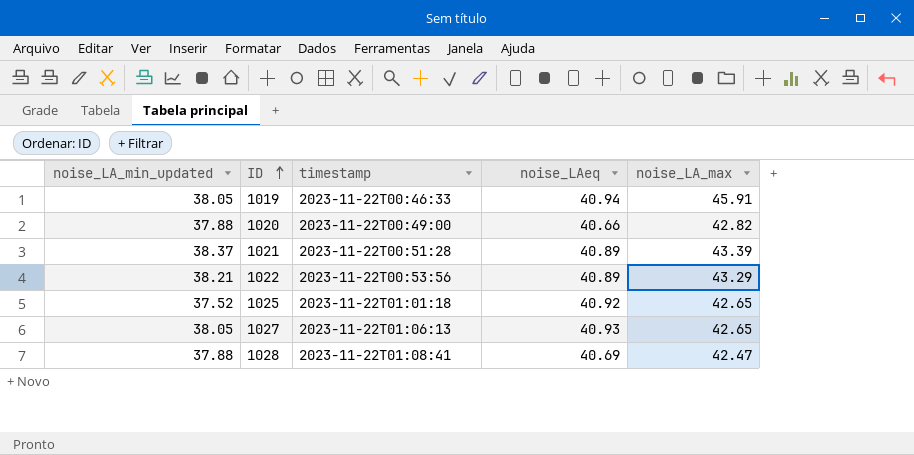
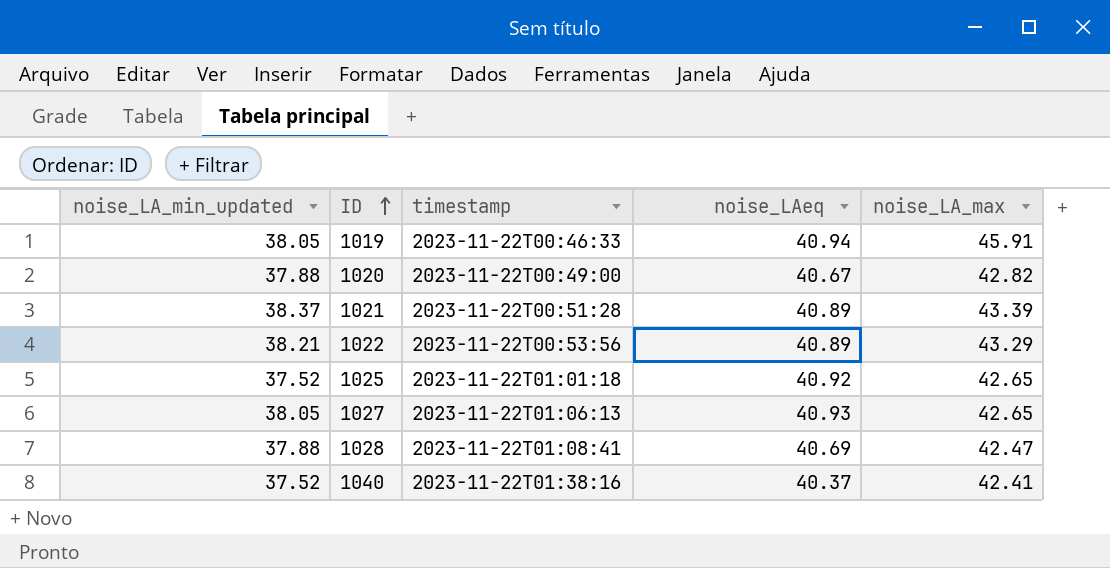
1020 | noise_LAeq: 40.66 -> 40.67
row 1040: none -> 37.52 | 2023-11-22T01:38:16 | 40.37 | 42.41

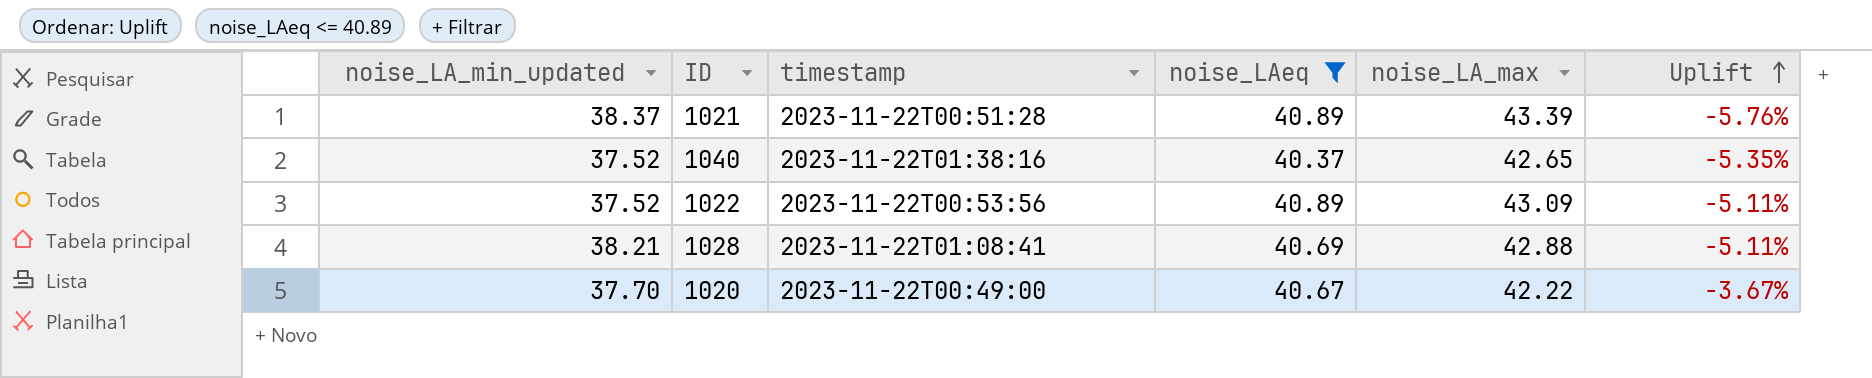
filter: none -> noise_LAeq <= 40.89
row order: ID ascending -> Uplift ascending
column Uplift | formula: none -> ([noise_LAeq] - [noise_LA_max]) / [noise_LA_max]
1040 | noise_LA_max: 42.41 -> 42.65
1022 | noise_LA_min_updated: 38.21 -> 37.52
1022 | noise_LA_max: 43.29 -> 43.09
1028 | noise_LA_min_updated: 37.88 -> 38.21
1028 | noise_LA_max: 42.47 -> 42.88
1020 | noise_LA_min_updated: 37.88 -> 37.70
1020 | noise_LA_max: 42.82 -> 42.22

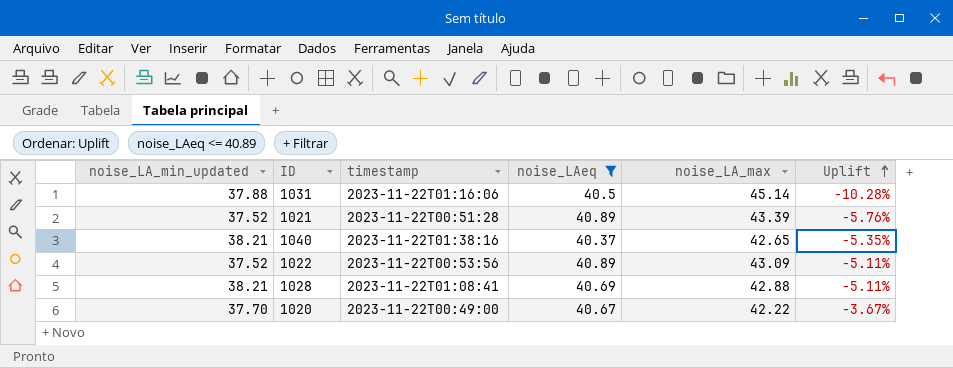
row 1031: none -> 37.88 | 2023-11-22T01:16:06 | 40.5 | 45.14 | -10.28%
1021 | noise_LA_min_updated: 38.37 -> 37.52
1040 | noise_LA_min_updated: 37.52 -> 38.21

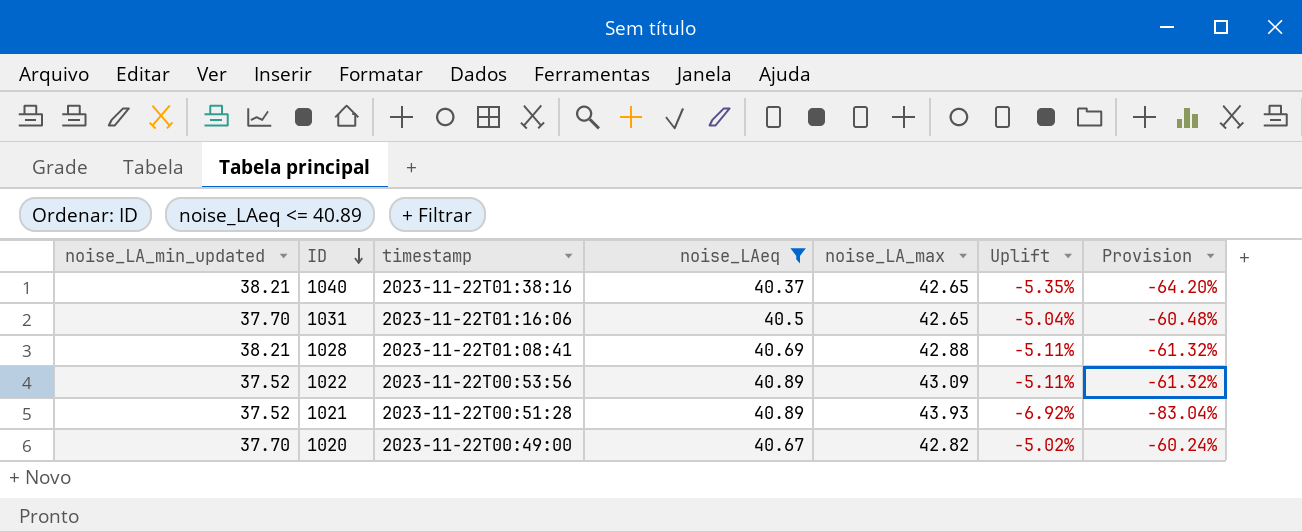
row order: Uplift ascending -> ID descending
column Provision | formula: none -> [Uplift] * 12
1031 | noise_LA_min_updated: 37.88 -> 37.70
1031 | noise_LA_max: 45.14 -> 42.65
1031 | Uplift: -10.28% -> -5.04%
1021 | noise_LA_max: 43.39 -> 43.93
1021 | Uplift: -5.76% -> -6.92%
1020 | noise_LA_max: 42.22 -> 42.82
1020 | Uplift: -3.67% -> -5.02%

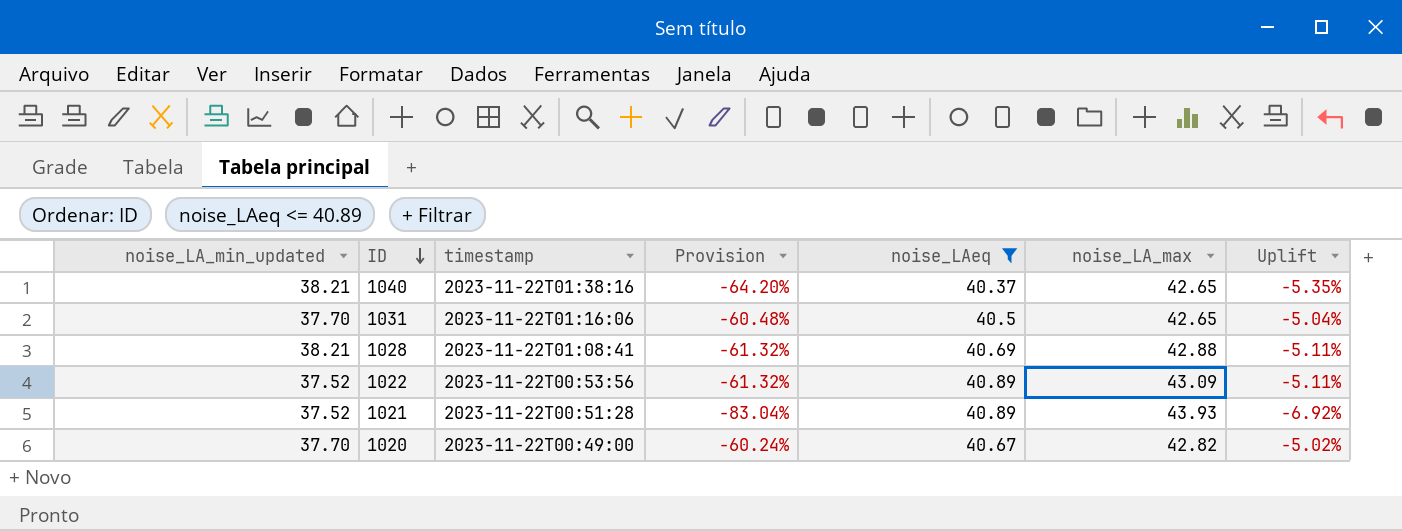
column Provision | position: 7 -> 4

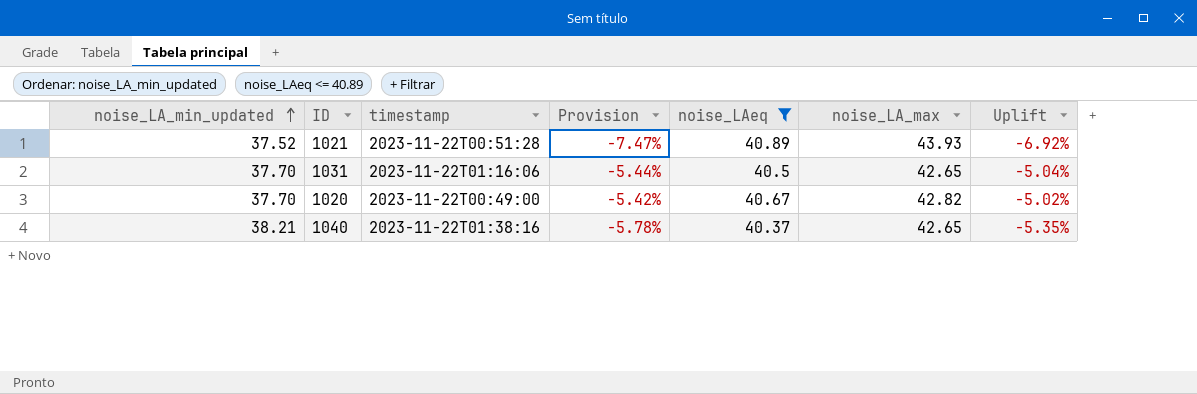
row order: ID descending -> noise_LA_min_updated ascending
column Provision | formula: [Uplift] * 12 -> [Uplift] * 1.08
row 1028: 38.21 | 2023-11-22T01:08:41 | -61.32% | 40.69 | 42.88 | -5.11% -> none
row 1022: 37.52 | 2023-11-22T00:53:56 | -61.32% | 40.89 | 43.09 | -5.11% -> none

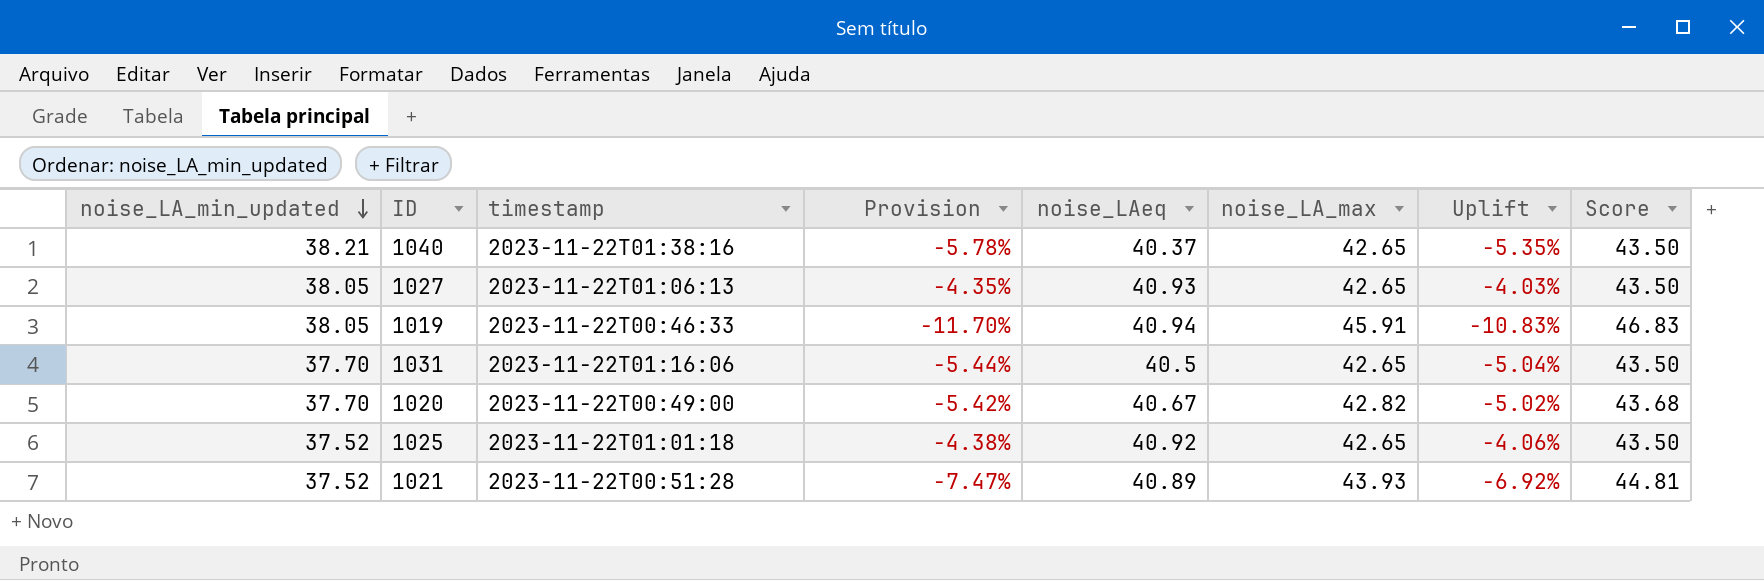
filter: noise_LAeq <= 40.89 -> none
row order: noise_LA_min_updated ascending -> noise_LA_min_updated descending
column Score | formula: none -> [noise_LA_max] * 1.02

